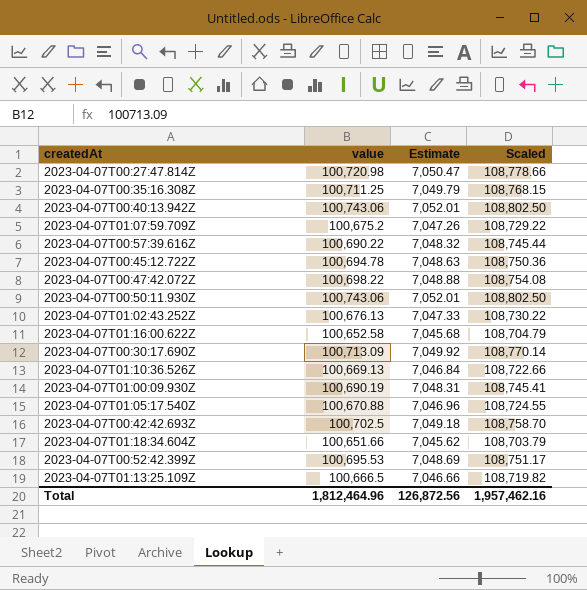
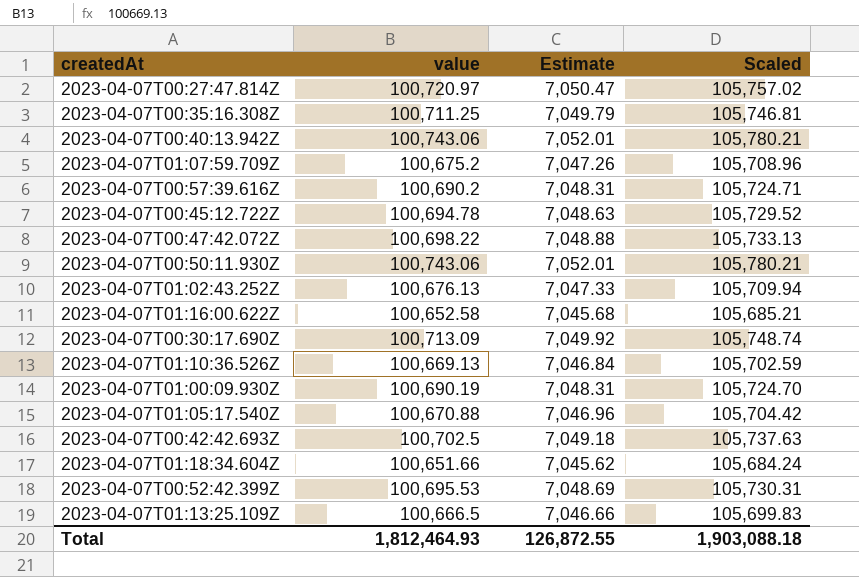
column Scaled | formula: [value] * 1.08 -> [value] * 1.05
2023-04-07T00:27:47.814Z | value: 100,720.98 -> 100,720.97
2023-04-07T00:57:39.616Z | value: 100,690.22 -> 100,690.2
2023-04-07T00:57:39.616Z | Estimate: 7,048.32 -> 7,048.31
Total | value: 1,812,464.96 -> 1,812,464.93
Total | Estimate: 126,872.56 -> 126,872.55
Total | Scaled: 1,957,462.16 -> 1,903,088.18

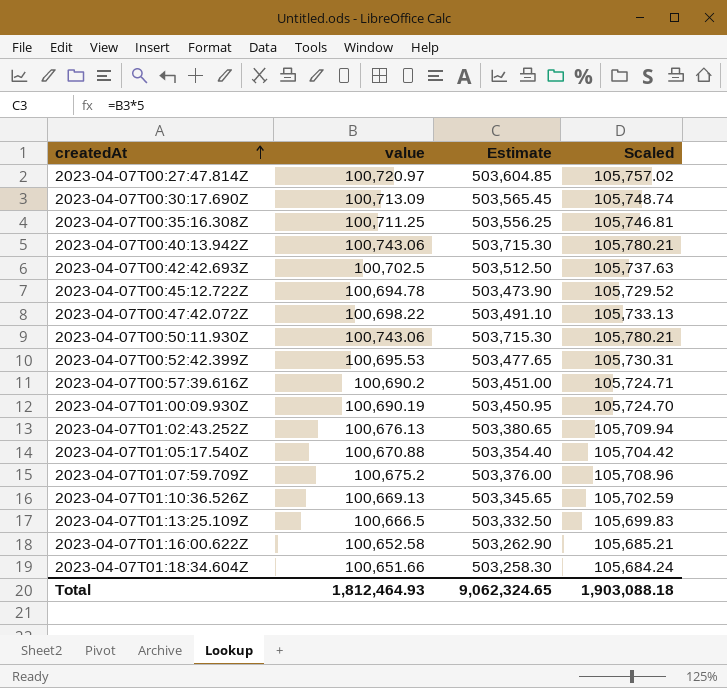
row order: none -> createdAt ascending
column Estimate | formula: [value] * 0.07 -> [value] * 5
Total | Estimate: 126,872.55 -> 9,062,324.65

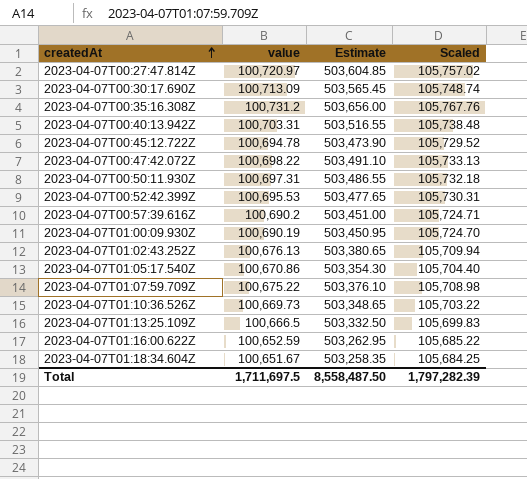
row 2023-04-07T00:42:42.693Z: 100,702.5 | 503,512.50 | 105,737.63 -> none
2023-04-07T00:35:16.308Z | value: 100,711.25 -> 100,731.2
2023-04-07T00:35:16.308Z | Estimate: 503,556.25 -> 503,656.00
2023-04-07T00:35:16.308Z | Scaled: 105,746.81 -> 105,767.76
2023-04-07T00:40:13.942Z | value: 100,743.06 -> 100,703.31
2023-04-07T00:40:13.942Z | Estimate: 503,715.30 -> 503,516.55
2023-04-07T00:40:13.942Z | Scaled: 105,780.21 -> 105,738.48
2023-04-07T00:50:11.930Z | value: 100,743.06 -> 100,697.31
2023-04-07T00:50:11.930Z | Estimate: 503,715.30 -> 503,486.55
2023-04-07T00:50:11.930Z | Scaled: 105,780.21 -> 105,732.18
2023-04-07T01:05:17.540Z | value: 100,670.88 -> 100,670.86
2023-04-07T01:05:17.540Z | Estimate: 503,354.40 -> 503,354.30
2023-04-07T01:05:17.540Z | Scaled: 105,704.42 -> 105,704.40
2023-04-07T01:07:59.709Z | value: 100,675.2 -> 100,675.22
2023-04-07T01:07:59.709Z | Estimate: 503,376.00 -> 503,376.10
2023-04-07T01:07:59.709Z | Scaled: 105,708.96 -> 105,708.98
2023-04-07T01:10:36.526Z | value: 100,669.13 -> 100,669.73
2023-04-07T01:10:36.526Z | Estimate: 503,345.65 -> 503,348.65
2023-04-07T01:10:36.526Z | Scaled: 105,702.59 -> 105,703.22
2023-04-07T01:16:00.622Z | value: 100,652.58 -> 100,652.59
2023-04-07T01:16:00.622Z | Estimate: 503,262.90 -> 503,262.95
2023-04-07T01:16:00.622Z | Scaled: 105,685.21 -> 105,685.22
2023-04-07T01:18:34.604Z | value: 100,651.66 -> 100,651.67
2023-04-07T01:18:34.604Z | Estimate: 503,258.30 -> 503,258.35
2023-04-07T01:18:34.604Z | Scaled: 105,684.24 -> 105,684.25
Total | value: 1,812,464.93 -> 1,711,697.5
Total | Estimate: 9,062,324.65 -> 8,558,487.50
Total | Scaled: 1,903,088.18 -> 1,797,282.39

